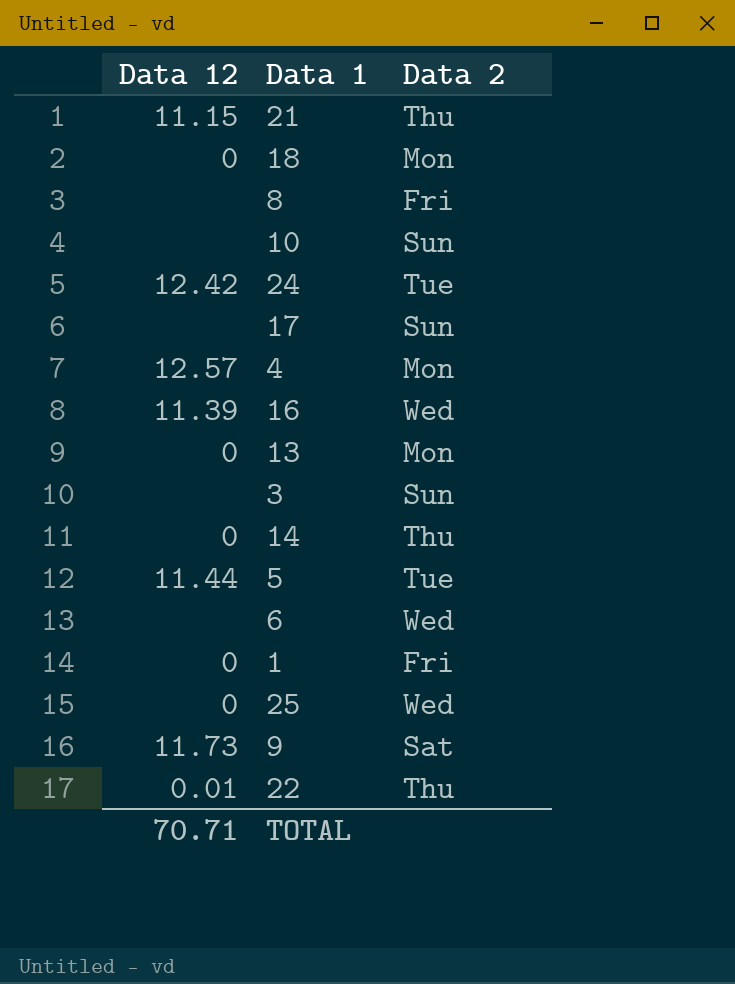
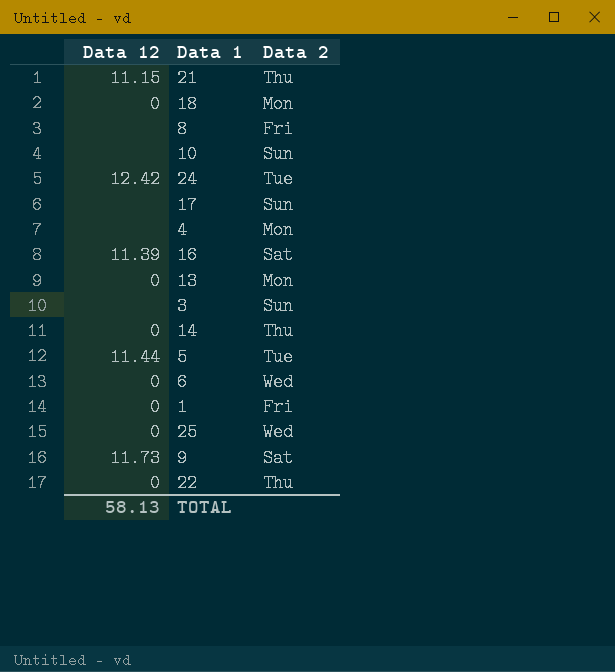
4 | Data 12: 12.57 -> none
16 | Data 2: Wed -> Sat
6 | Data 12: none -> 0
22 | Data 12: 0.01 -> 0
TOTAL | Data 12: 70.71 -> 58.13

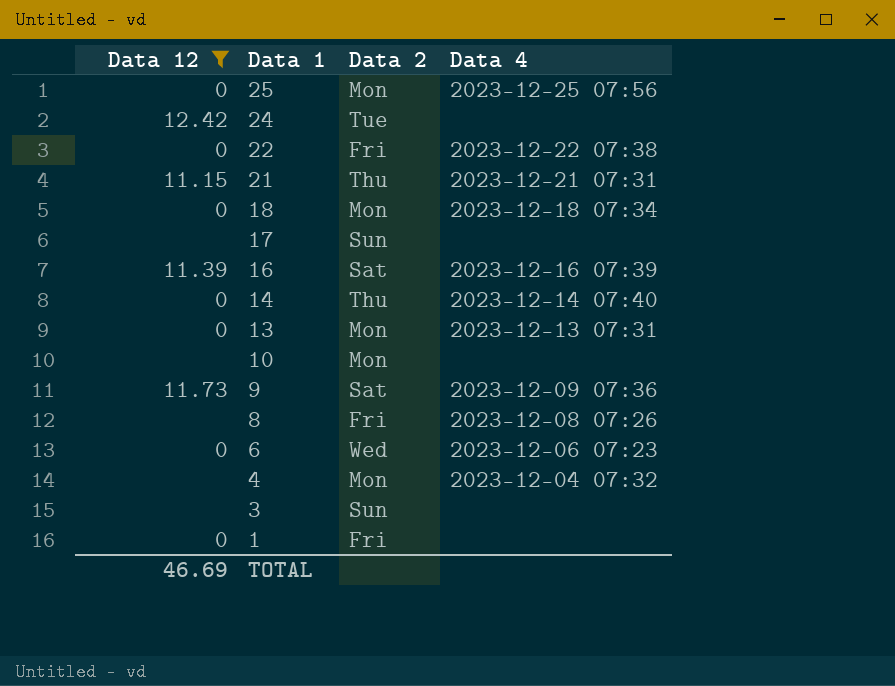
filter: none -> Data 12 != 11.44
row order: none -> Data 1 descending
column Data 4 | position: none -> 4
25 | Data 2: Wed -> Mon
22 | Data 2: Thu -> Fri
10 | Data 2: Sun -> Mon
TOTAL | Data 12: 58.13 -> 46.69

